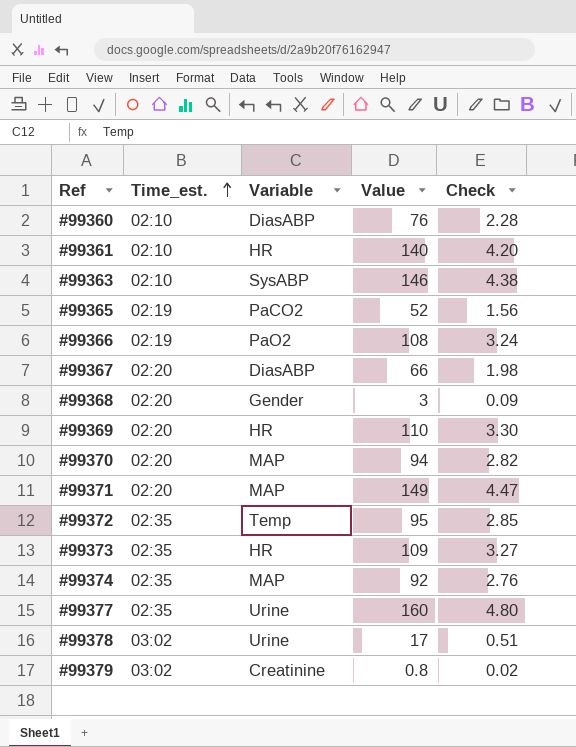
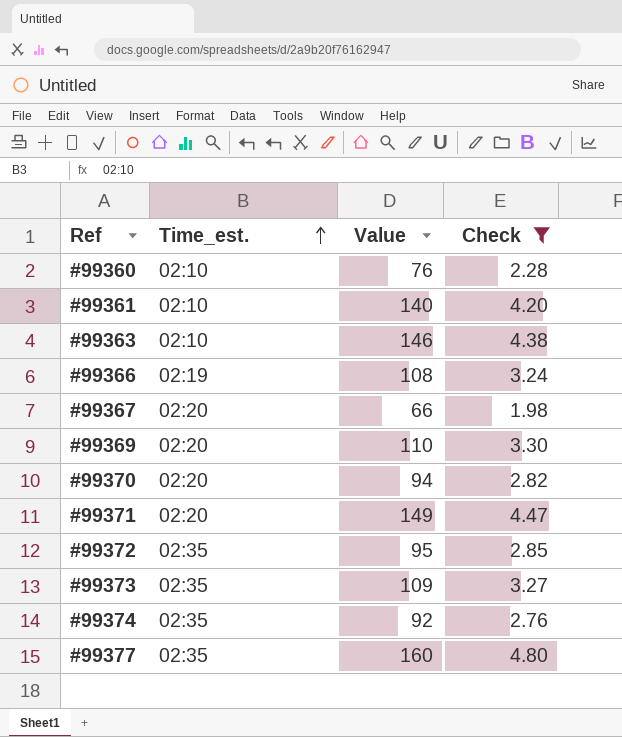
filter: none -> Check >= 1.98
column Variable | position: 3 -> none

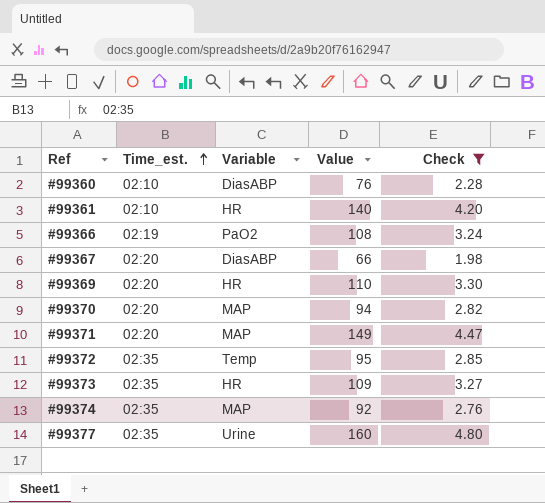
column Variable | position: none -> 3
row #99363: 02:10 | 146 | 4.38 -> none

